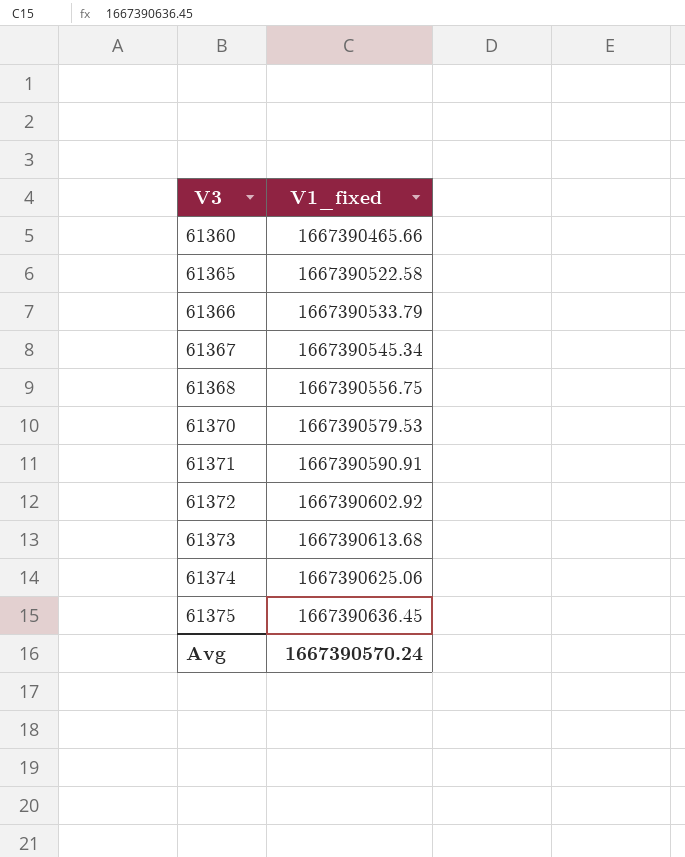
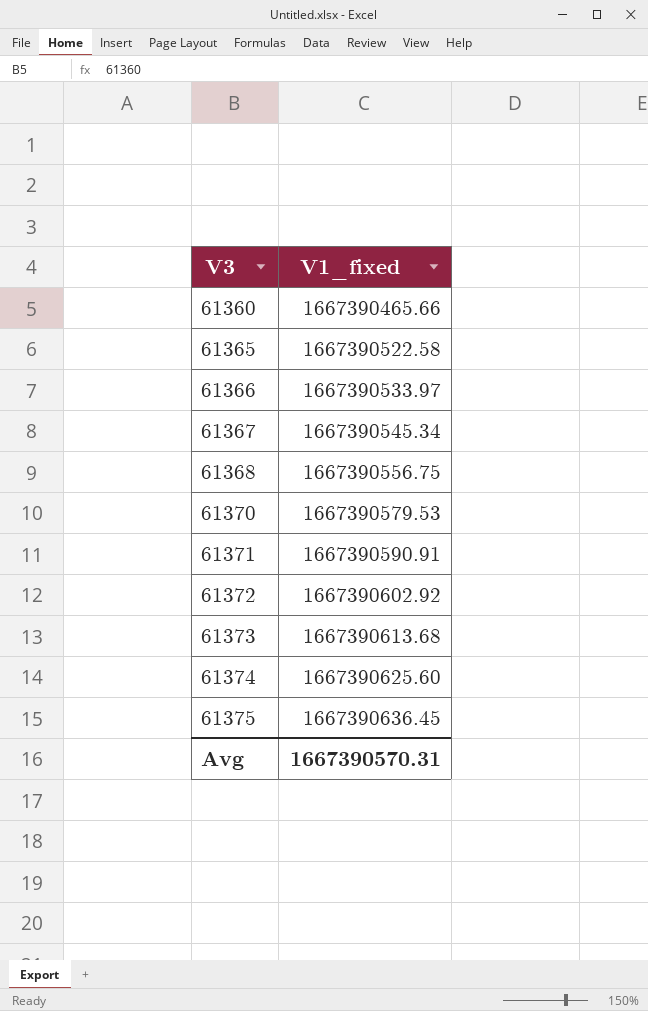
61366 | V1_fixed: 1667390533.79 -> 1667390533.97
61374 | V1_fixed: 1667390625.06 -> 1667390625.60
Avg | V1_fixed: 1667390570.24 -> 1667390570.31

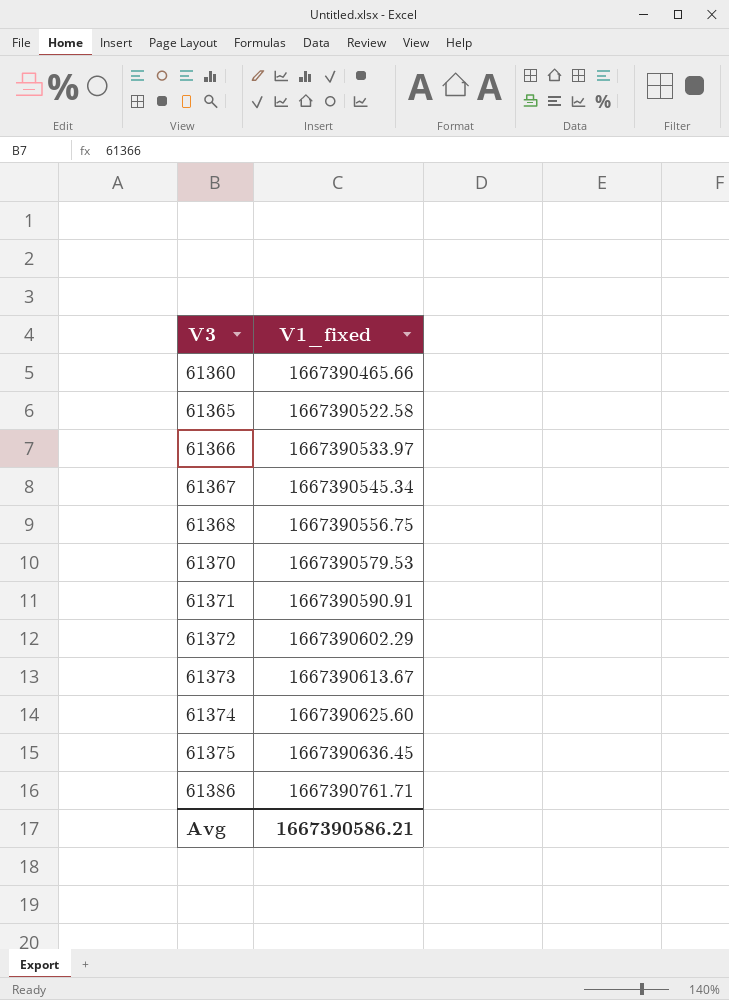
61372 | V1_fixed: 1667390602.92 -> 1667390602.29
61373 | V1_fixed: 1667390613.68 -> 1667390613.67
row 61386: none -> 1667390761.71
Avg | V1_fixed: 1667390570.31 -> 1667390586.21

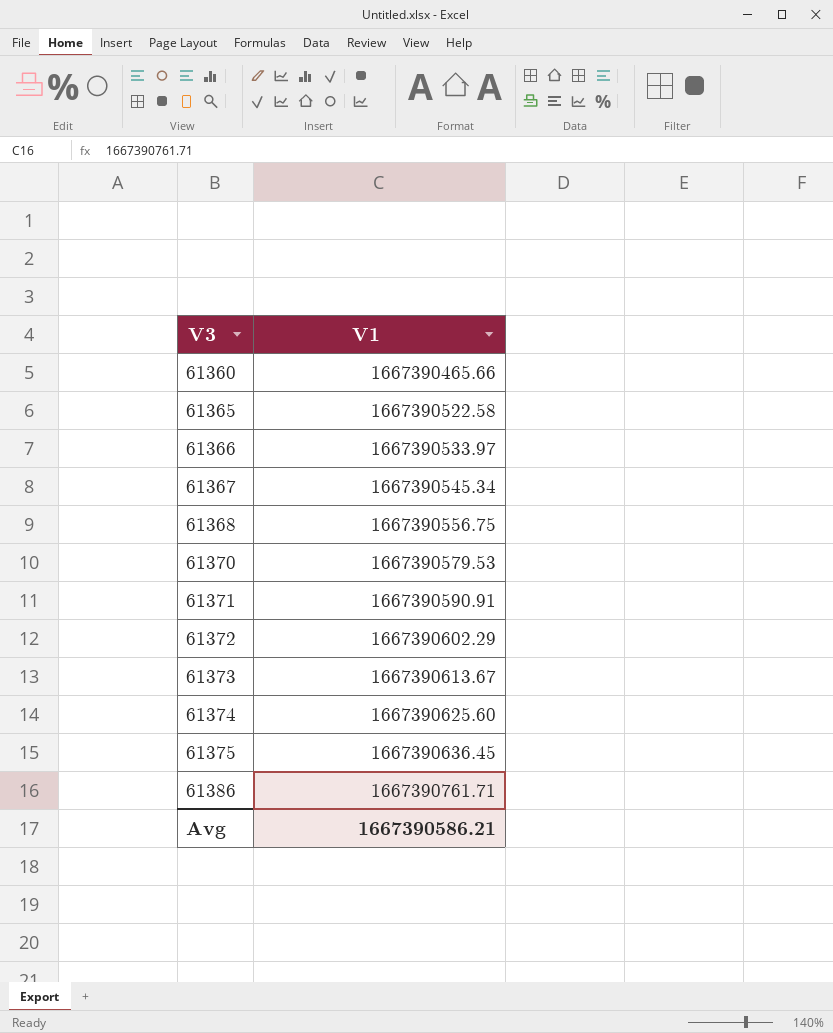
column name: V1_fixed -> V1

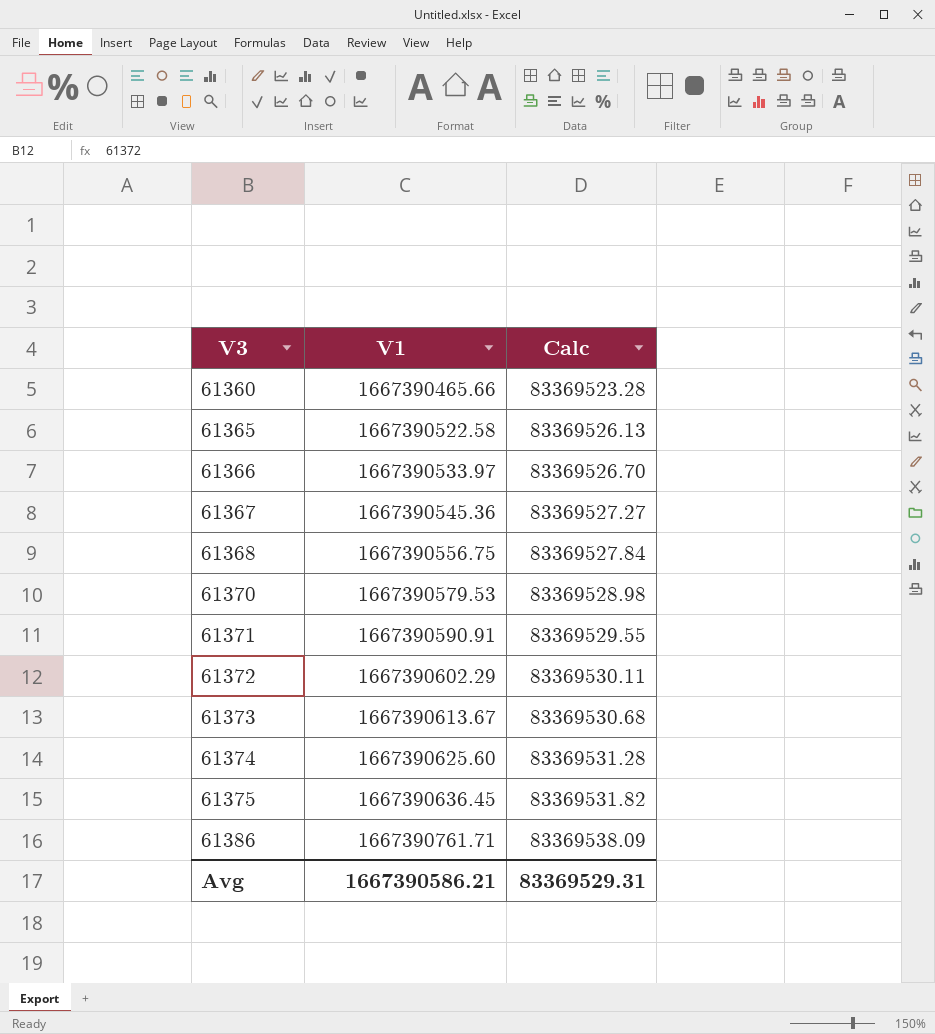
column Calc | formula: none -> [V1] * 0.05
61367 | V1: 1667390545.34 -> 1667390545.36

